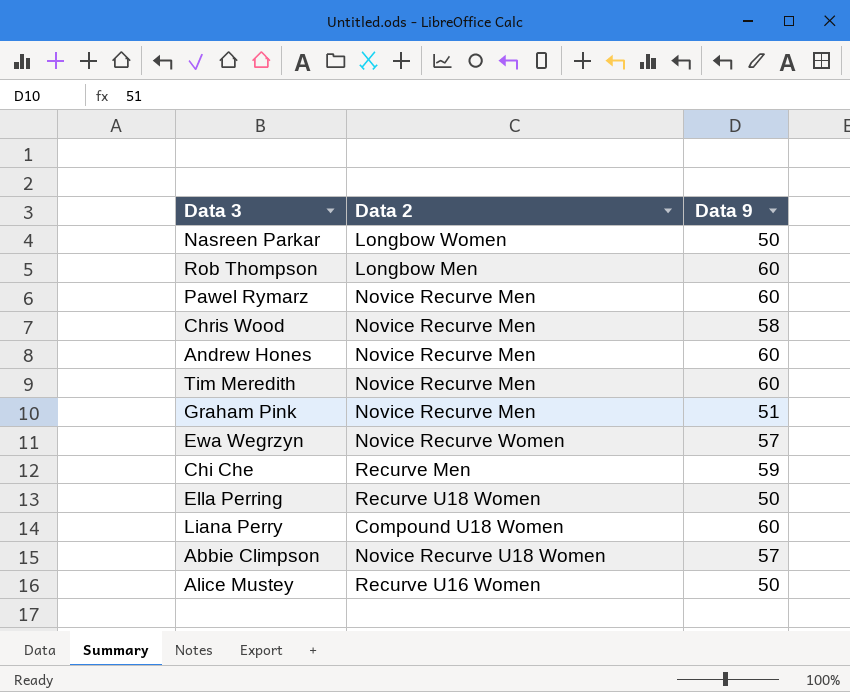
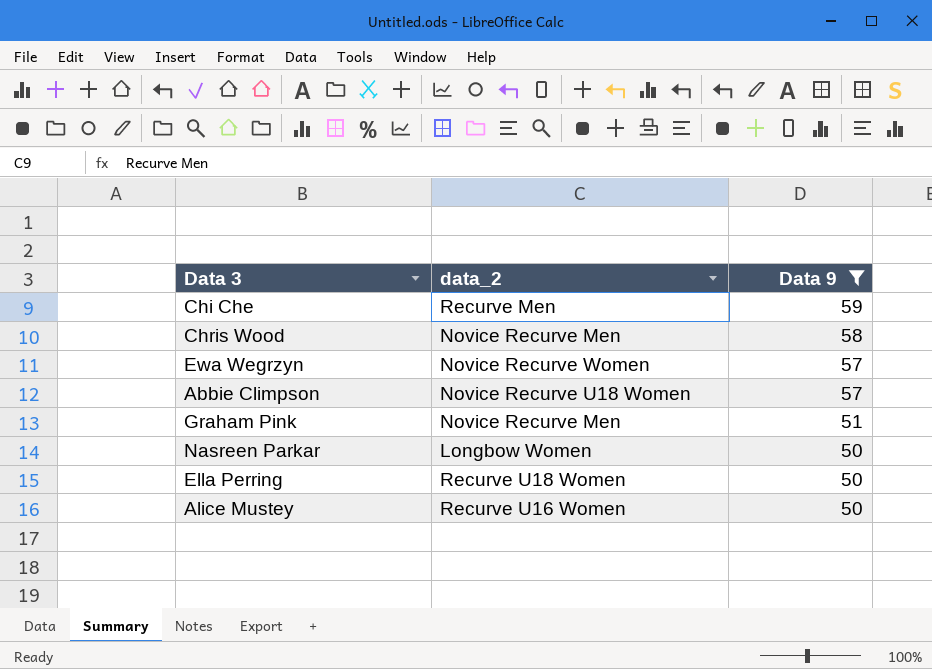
filter: none -> Data 9 != 60
row order: none -> Data 9 descending
column name: Data 2 -> data_2

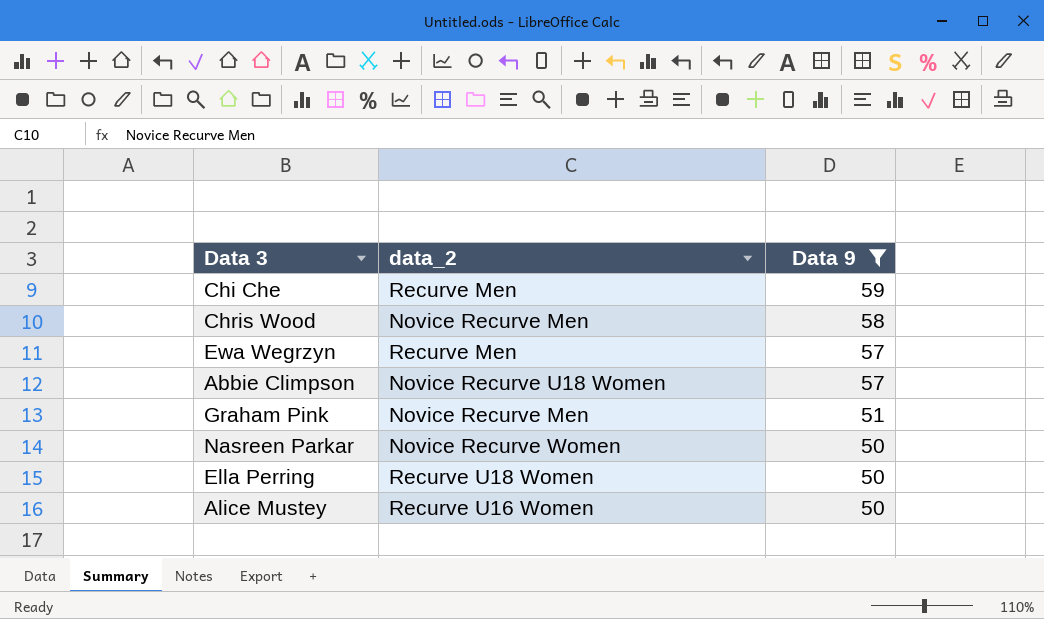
Ewa Wegrzyn | data_2: Novice Recurve Women -> Recurve Men
Nasreen Parkar | data_2: Longbow Women -> Novice Recurve Women

